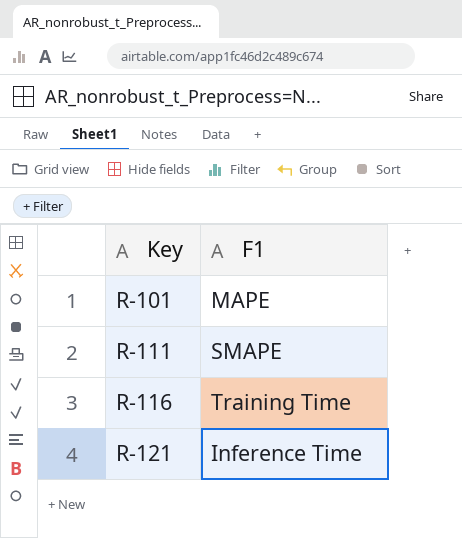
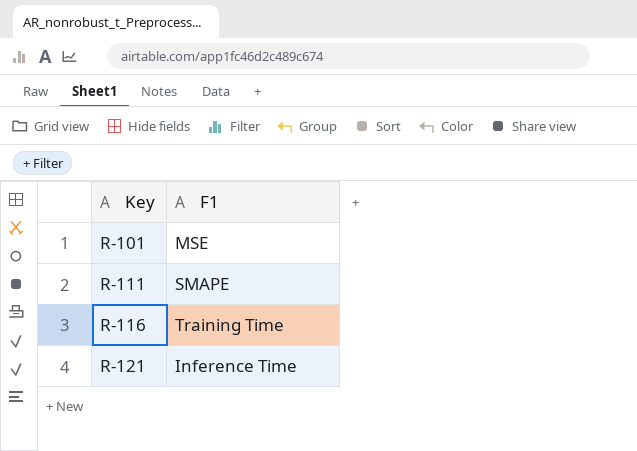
R-101 | F1: MAPE -> MSE

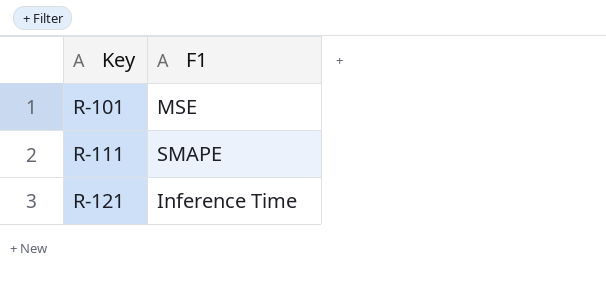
row R-116: Training Time -> none

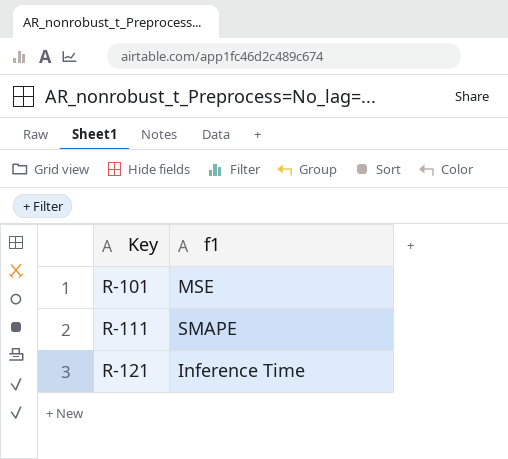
column name: F1 -> f1

